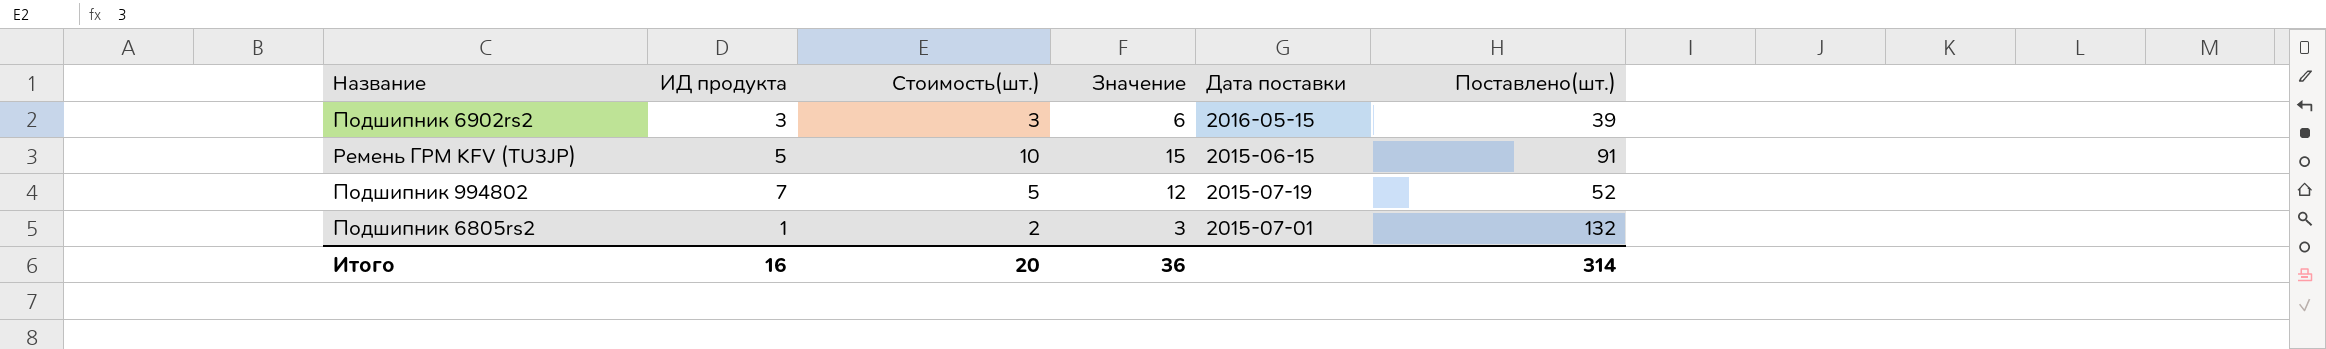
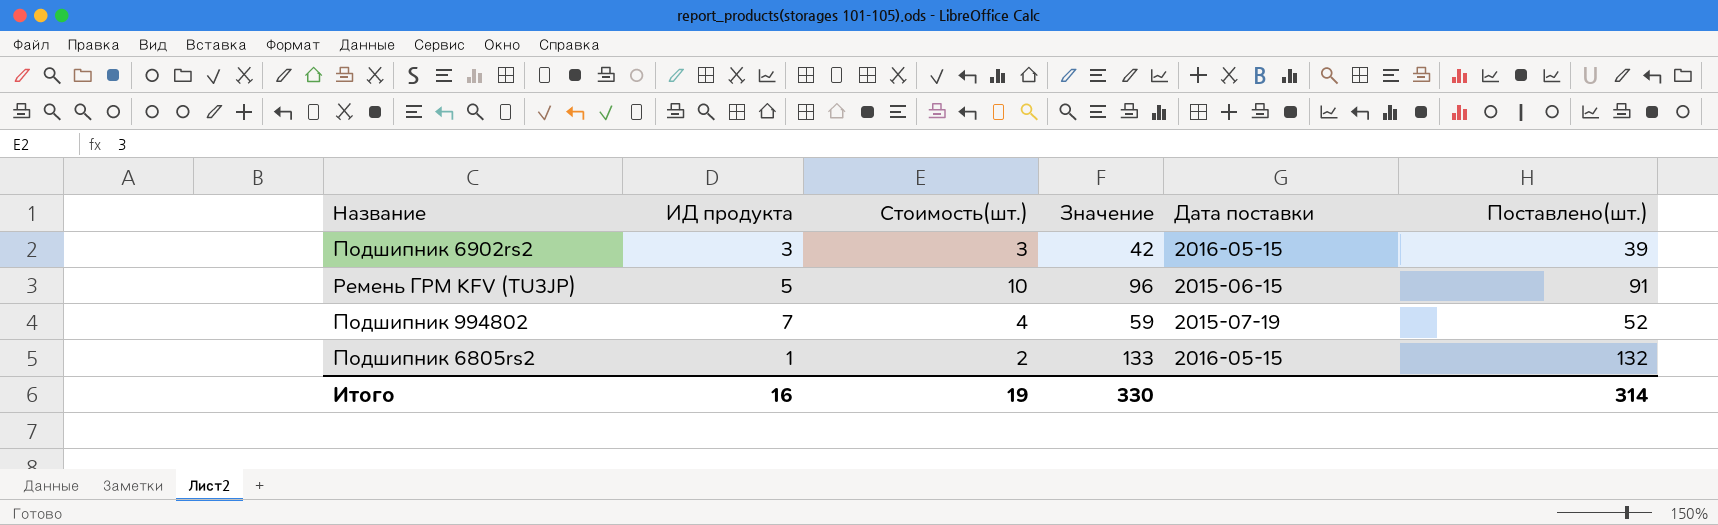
column Значение | formula: [ИД продукта] + [Стоимость(шт.)] -> [ИД продукта] + [Поставлено(шт.)]
Подшипник 994802 | Стоимость(шт.): 5 -> 4
Подшипник 6805rs2 | Дата поставки: 2015-07-01 -> 2016-05-15
Итого | Стоимость(шт.): 20 -> 19
Итого | Значение: 36 -> 330

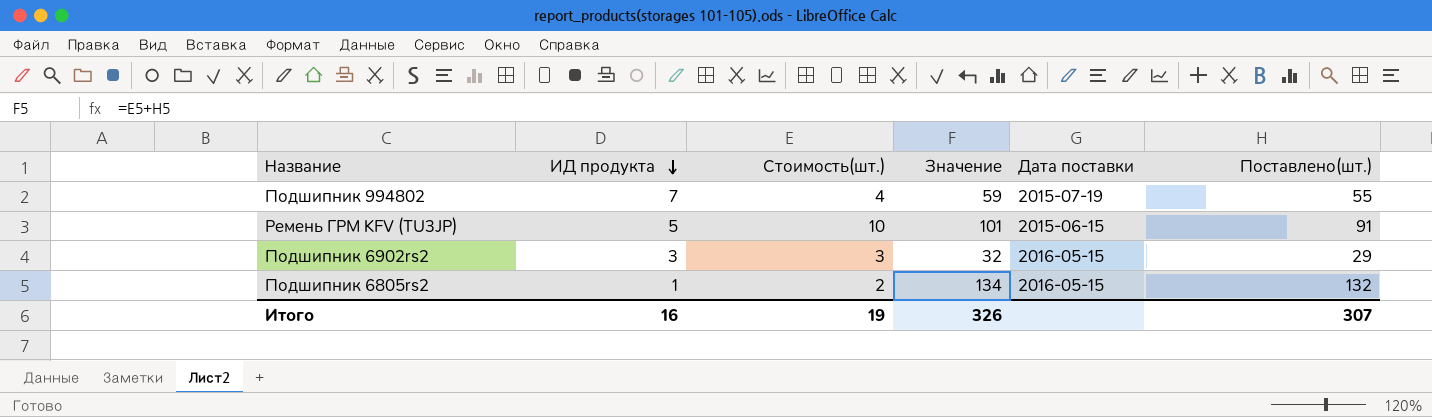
row order: none -> ИД продукта descending
column Значение | formula: [ИД продукта] + [Поставлено(шт.)] -> [Стоимость(шт.)] + [Поставлено(шт.)]
Подшипник 994802 | Поставлено(шт.): 52 -> 55
Подшипник 6902rs2 | Поставлено(шт.): 39 -> 29
Итого | Значение: 330 -> 326
Итого | Поставлено(шт.): 314 -> 307

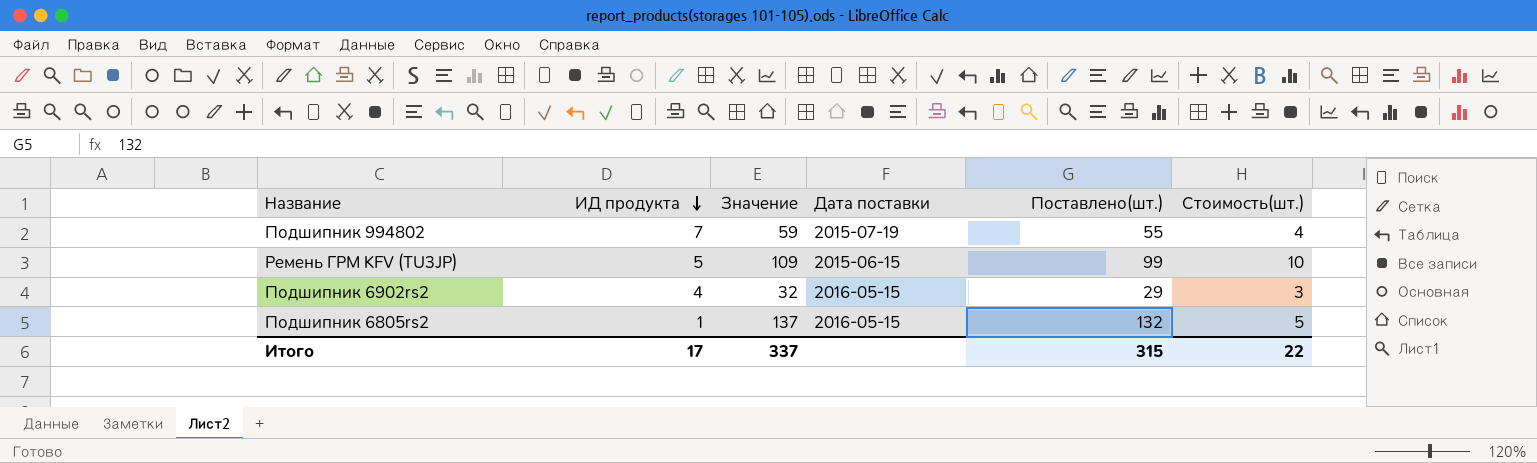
column Стоимость(шт.) | position: 3 -> 6
Ремень ГРМ KFV (TU3JP) | Значение: 101 -> 109
Ремень ГРМ KFV (TU3JP) | Поставлено(шт.): 91 -> 99
Подшипник 6902rs2 | ИД продукта: 3 -> 4
Подшипник 6805rs2 | Значение: 134 -> 137
Подшипник 6805rs2 | Стоимость(шт.): 2 -> 5
Итого | ИД продукта: 16 -> 17
Итого | Значение: 326 -> 337
Итого | Поставлено(шт.): 307 -> 315
Итого | Стоимость(шт.): 19 -> 22

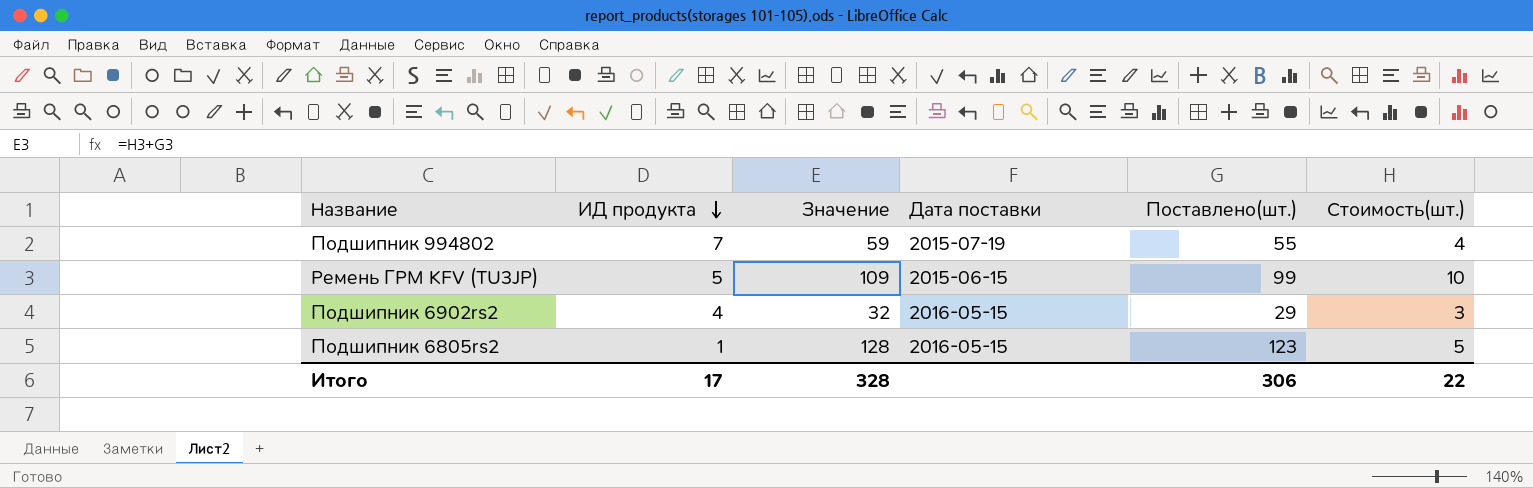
Подшипник 6805rs2 | Значение: 137 -> 128
Подшипник 6805rs2 | Поставлено(шт.): 132 -> 123
Итого | Значение: 337 -> 328
Итого | Поставлено(шт.): 315 -> 306

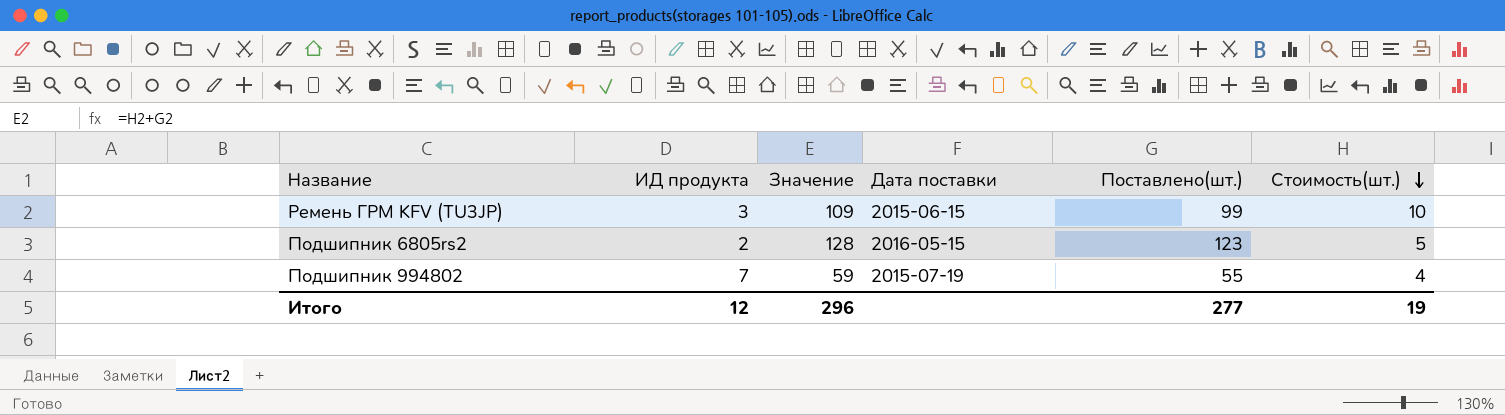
row order: ИД продукта descending -> Стоимость(шт.) descending
row Подшипник 6902rs2: 4 | 32 | 2016-05-15 | 29 | 3 -> none
Ремень ГРМ KFV (TU3JP) | ИД продукта: 5 -> 3
Подшипник 6805rs2 | ИД продукта: 1 -> 2
Итого | ИД продукта: 17 -> 12
Итого | Значение: 328 -> 296
Итого | Поставлено(шт.): 306 -> 277
Итого | Стоимость(шт.): 22 -> 19

